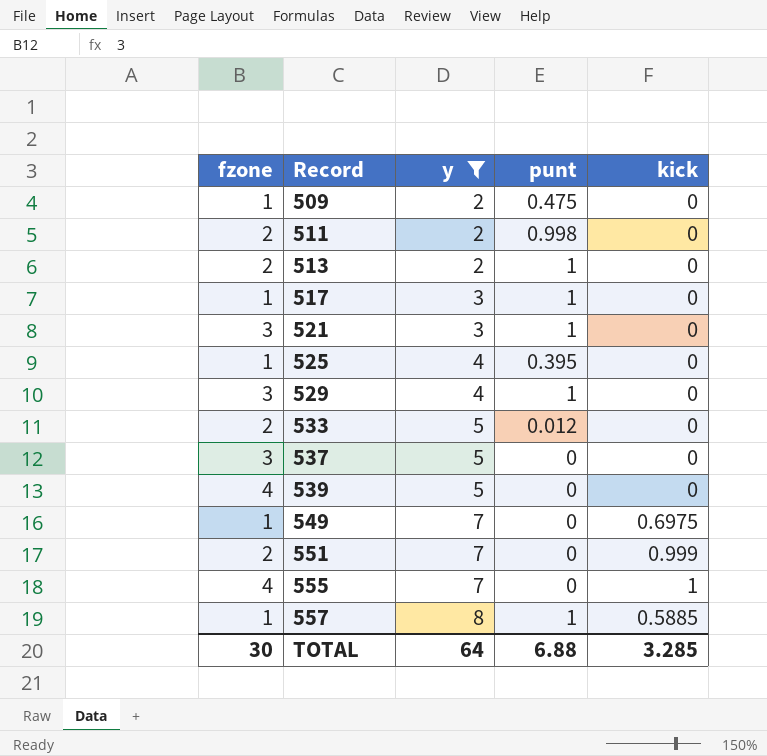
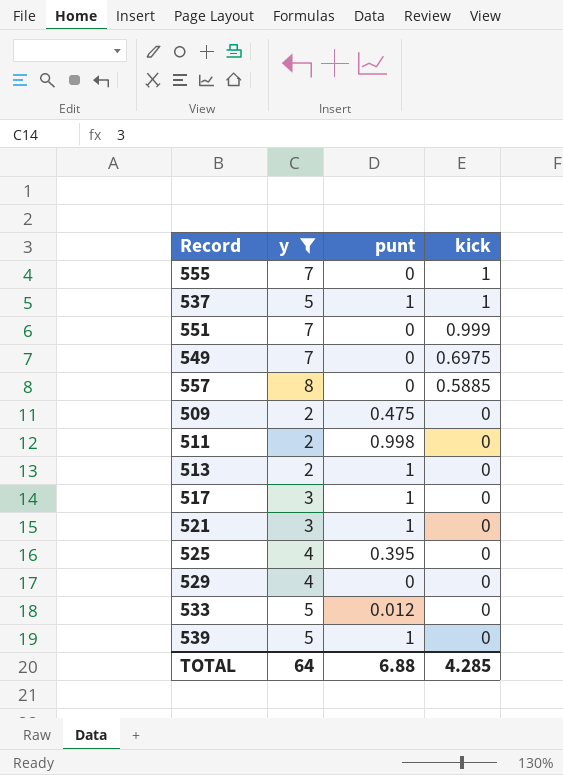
row order: Record ascending -> kick descending
column fzone | position: 1 -> none
537 | punt: 0 -> 1
537 | kick: 0 -> 1
557 | punt: 1 -> 0
529 | punt: 1 -> 0
539 | punt: 0 -> 1
TOTAL | kick: 3.285 -> 4.285

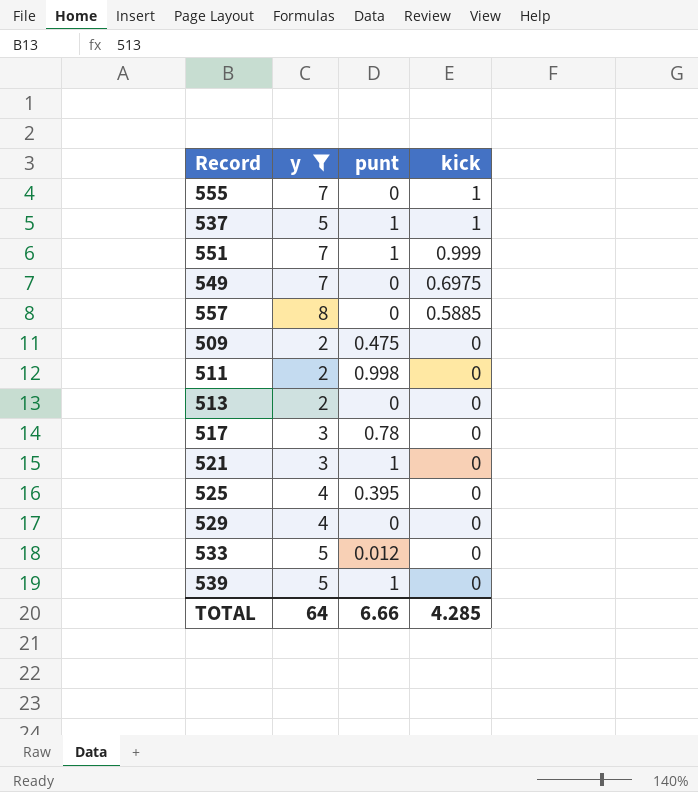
551 | punt: 0 -> 1
513 | punt: 1 -> 0
517 | punt: 1 -> 0.78
TOTAL | punt: 6.88 -> 6.66

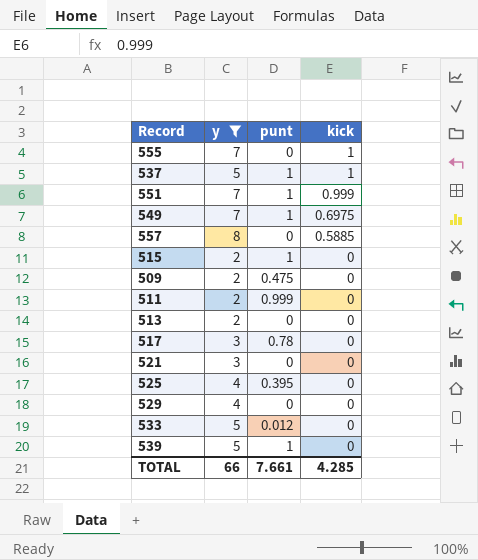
549 | punt: 0 -> 1
row 515: none -> 2 | 1 | 0
511 | punt: 0.998 -> 0.999
521 | punt: 1 -> 0
TOTAL | y: 64 -> 66
TOTAL | punt: 6.66 -> 7.661

